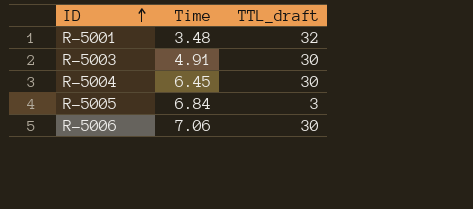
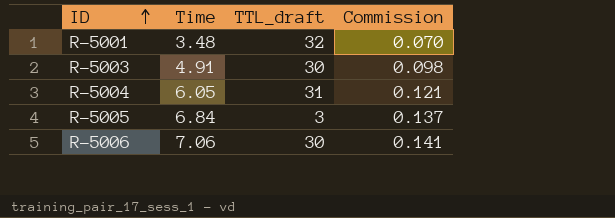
column Commission | formula: none -> [Time] * 0.02
R-5004 | Time: 6.45 -> 6.05
R-5004 | TTL_draft: 30 -> 31

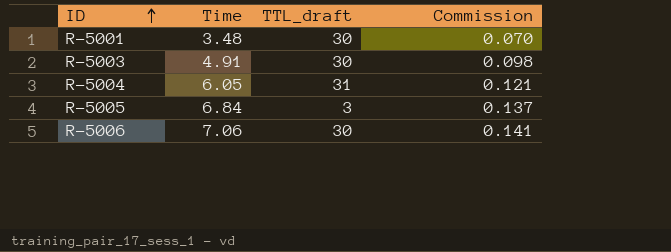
R-5001 | TTL_draft: 32 -> 30

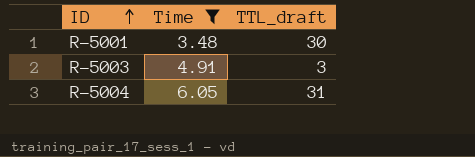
filter: none -> Time <= 6.05
column Commission | formula: [Time] * 0.02 -> none
R-5003 | TTL_draft: 30 -> 3

